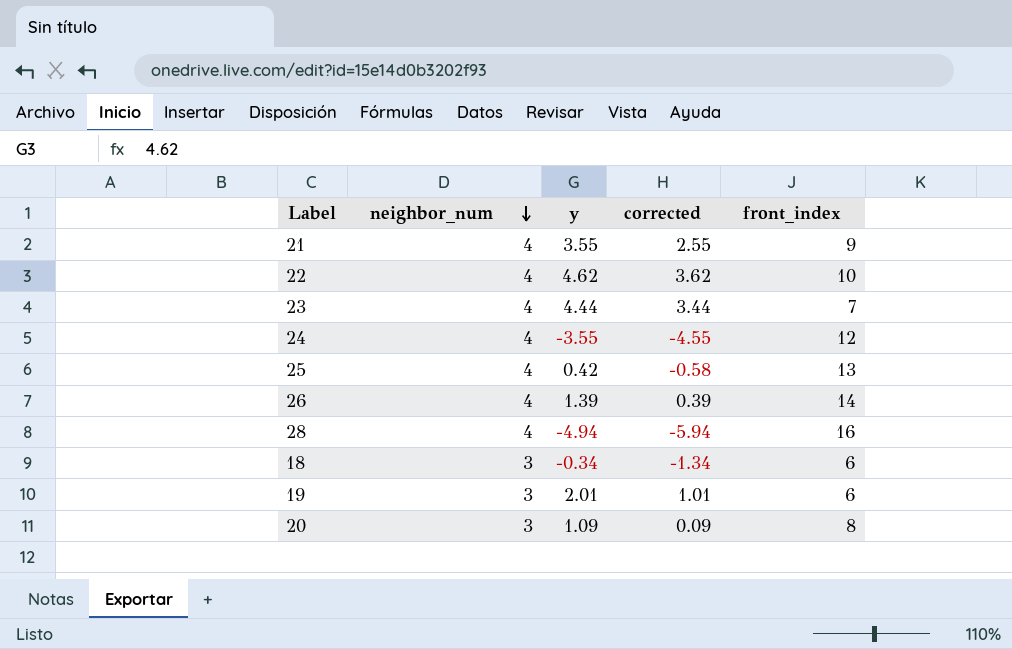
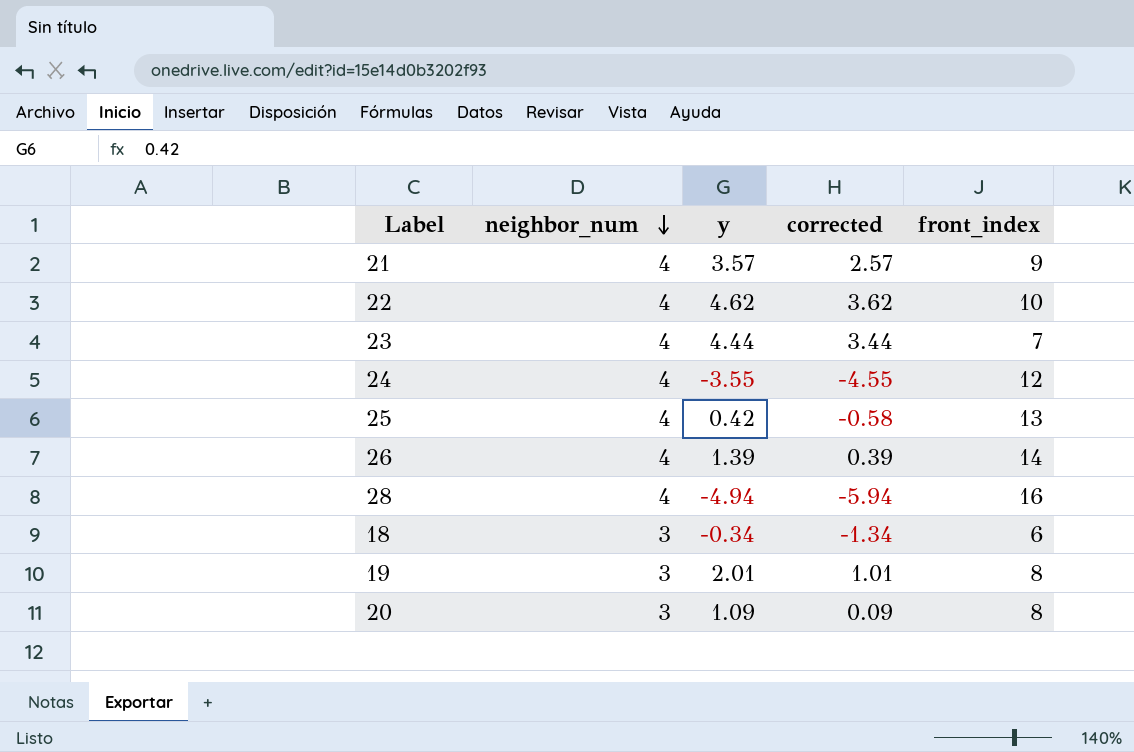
21 | y: 3.55 -> 3.57
21 | corrected: 2.55 -> 2.57
19 | front_index: 6 -> 8

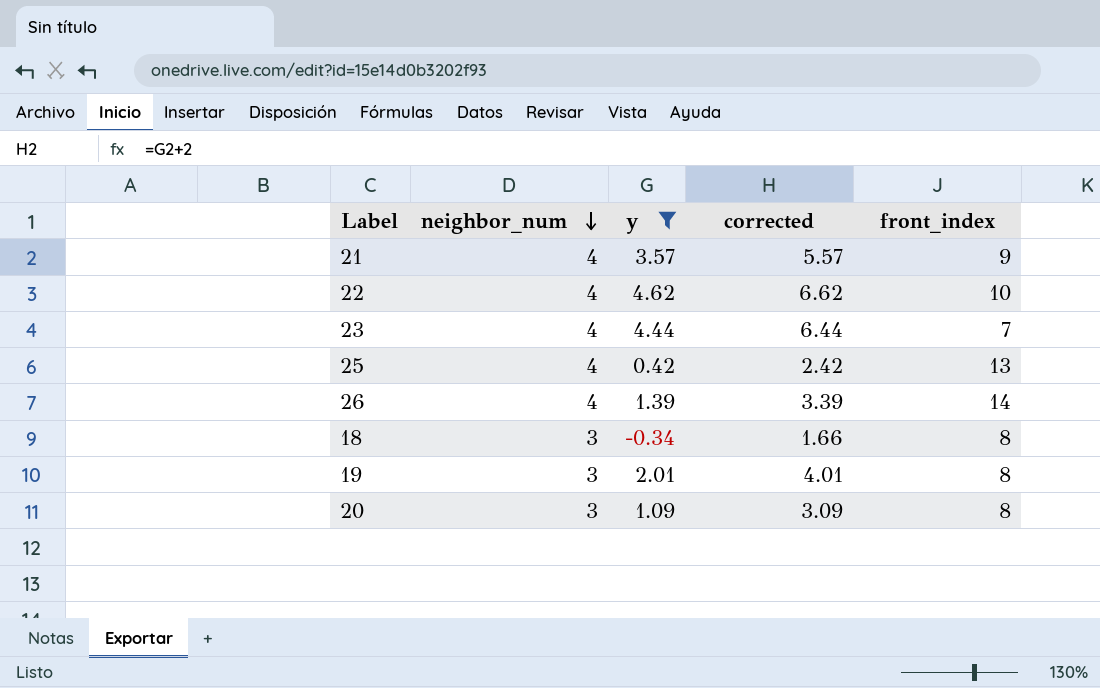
filter: none -> y >= -0.34
column corrected | formula: [y] - 1 -> [y] + 2
18 | front_index: 6 -> 8

